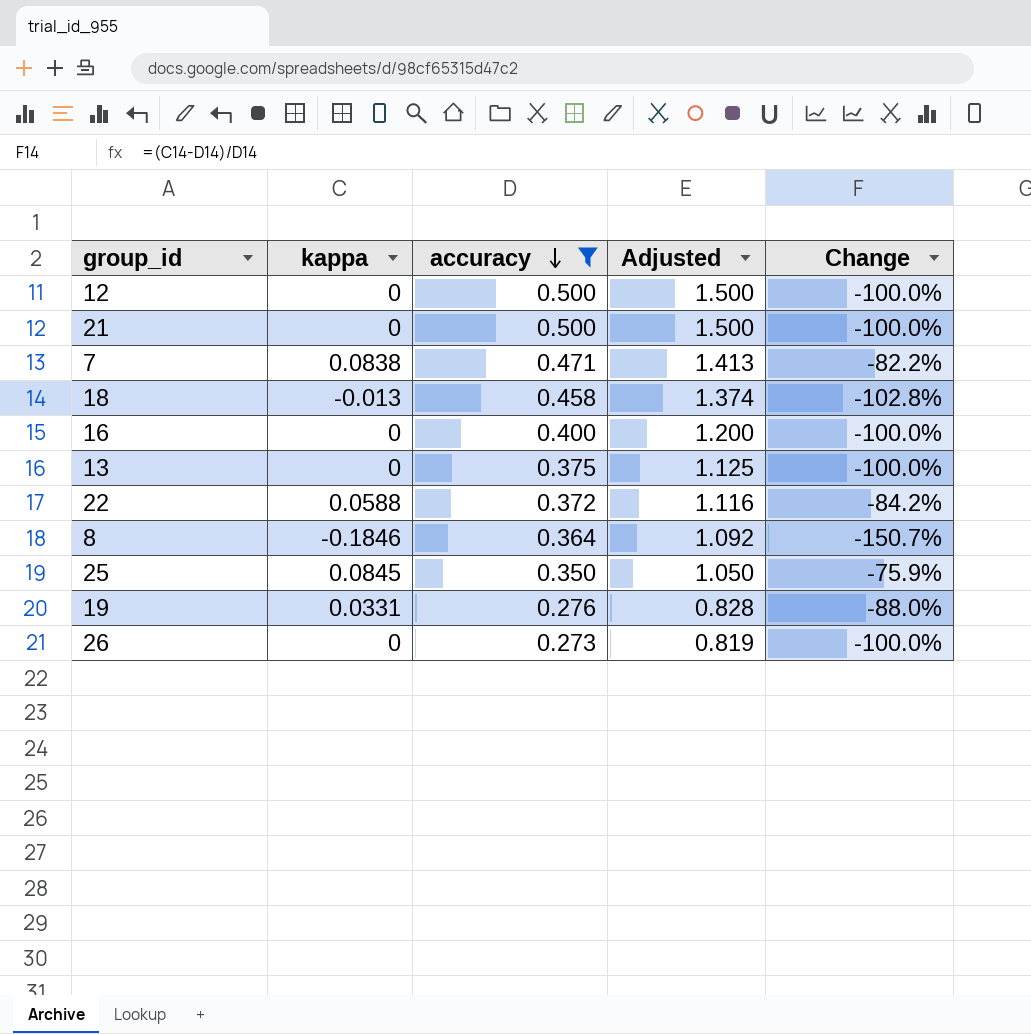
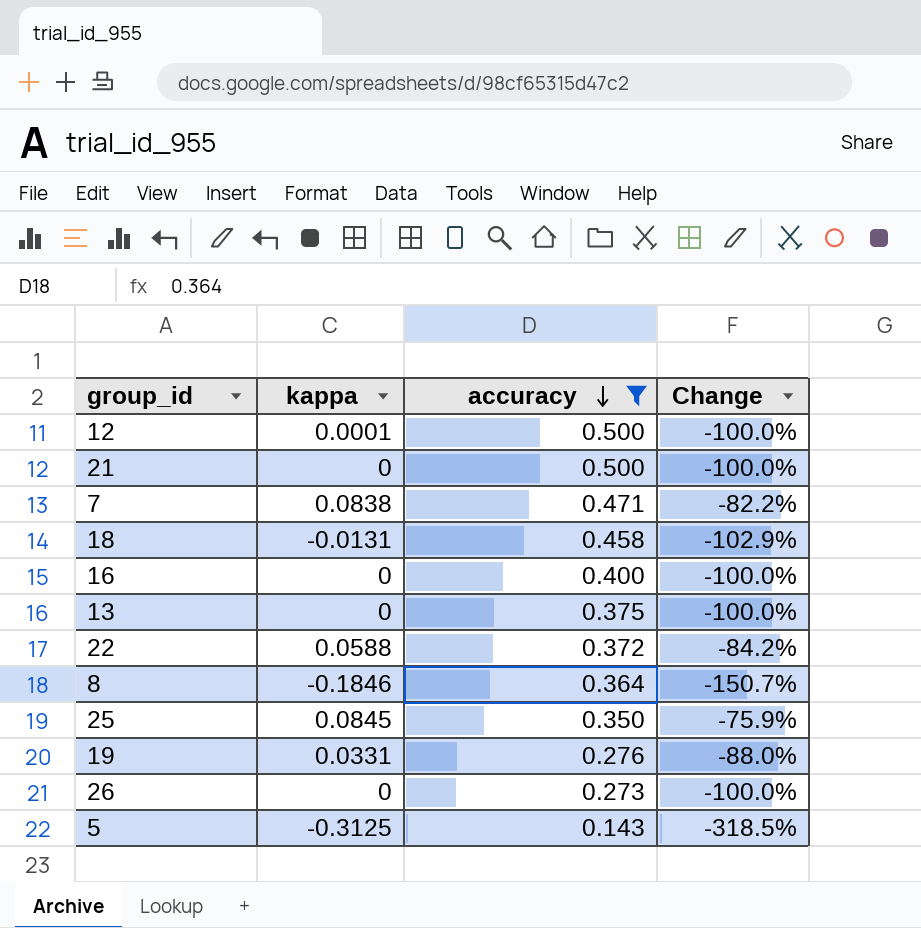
column Adjusted | formula: [accuracy] * 3 -> none
12 | kappa: 0 -> 0.0001
18 | kappa: -0.013 -> -0.0131
18 | Change: -102.8% -> -102.9%
row 5: none -> -0.3125 | 0.143 | -318.5%

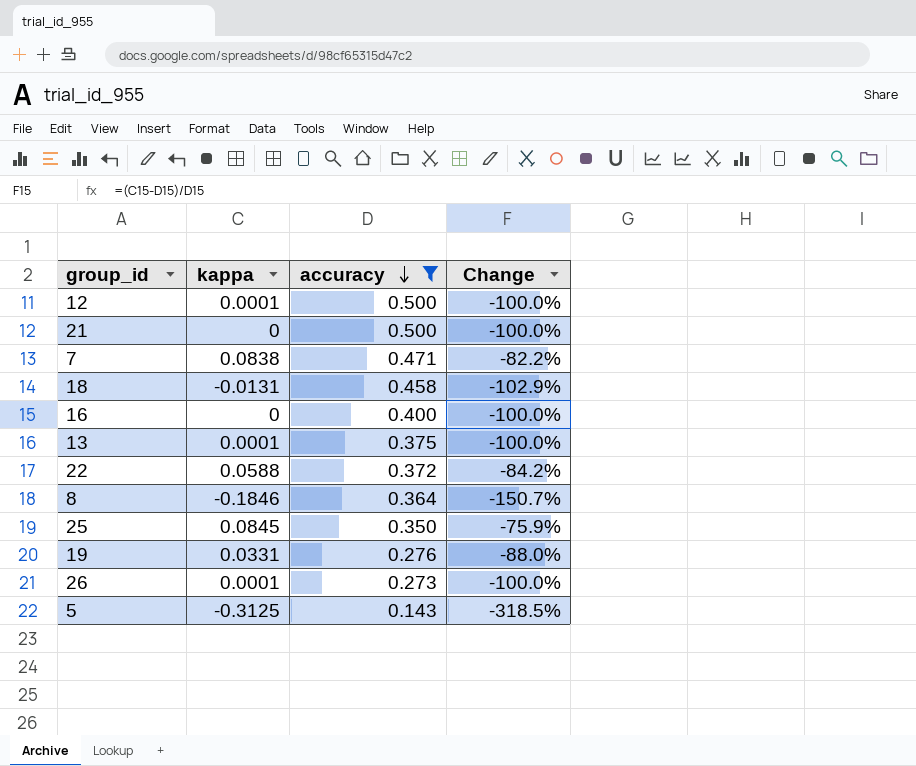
13 | kappa: 0 -> 0.0001
26 | kappa: 0 -> 0.0001

